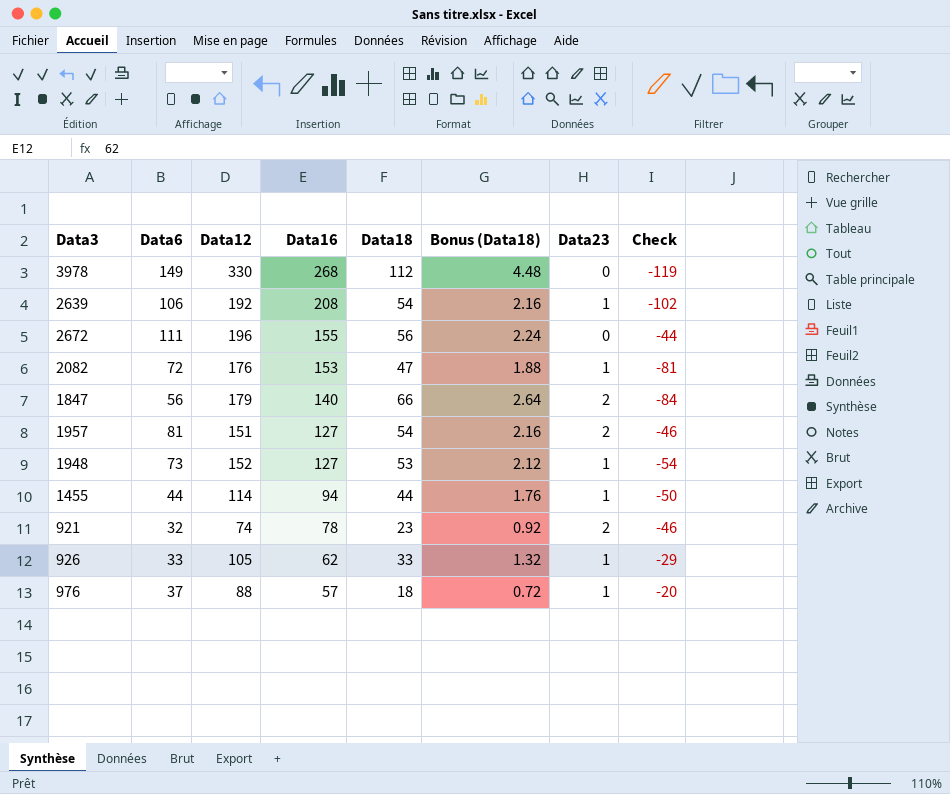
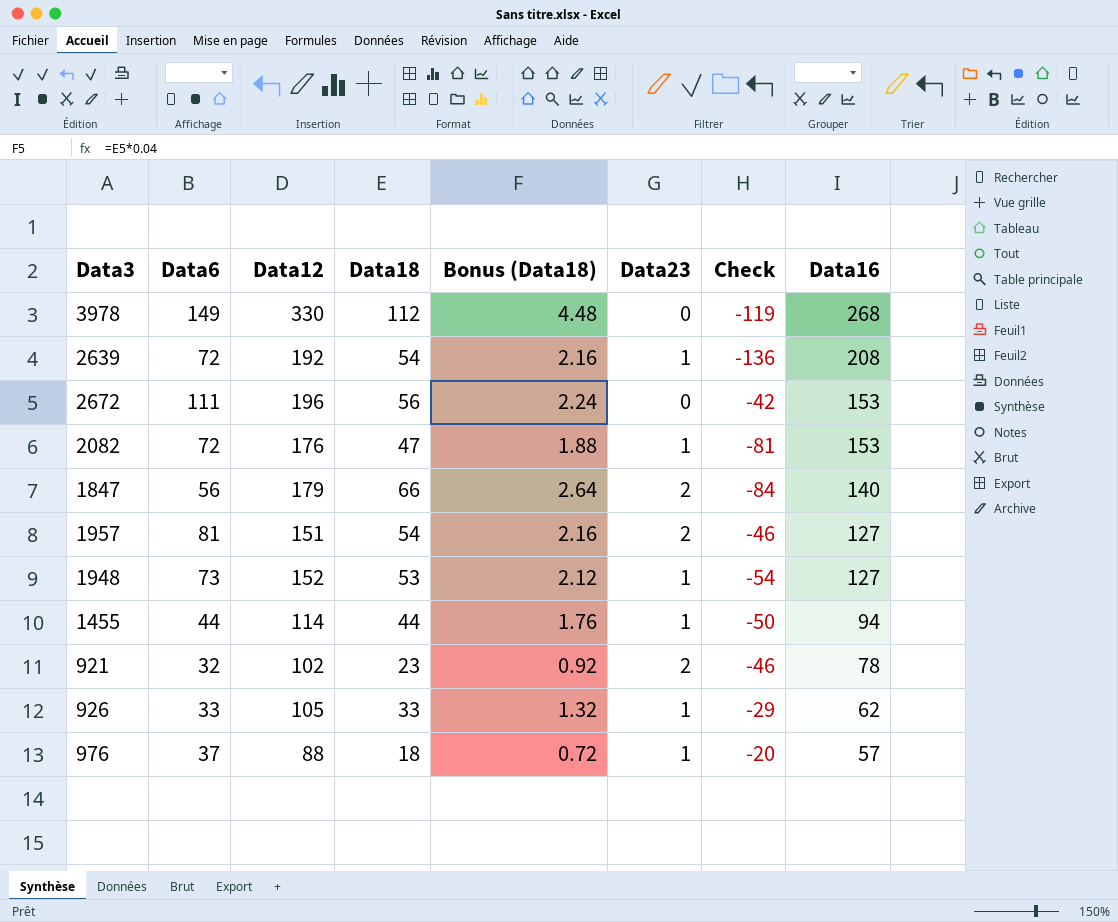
column Data16 | position: 4 -> 8
2639 | Data6: 106 -> 72
2639 | Check: -102 -> -136
2672 | Check: -44 -> -42
2672 | Data16: 155 -> 153
921 | Data12: 74 -> 102

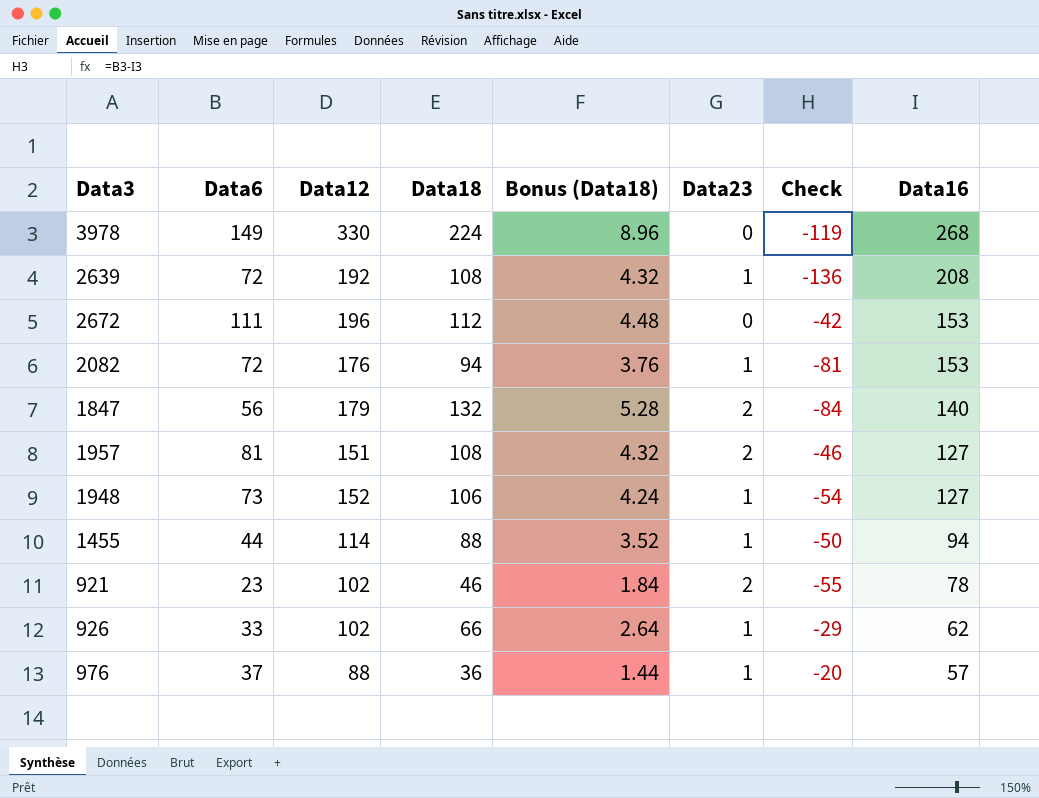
3978 | Data18: 112 -> 224
3978 | Bonus (Data18): 4.48 -> 8.96
2639 | Data18: 54 -> 108
2639 | Bonus (Data18): 2.16 -> 4.32
2672 | Data18: 56 -> 112
2672 | Bonus (Data18): 2.24 -> 4.48
2082 | Data18: 47 -> 94
2082 | Bonus (Data18): 1.88 -> 3.76
1847 | Data18: 66 -> 132
1847 | Bonus (Data18): 2.64 -> 5.28
1957 | Data18: 54 -> 108
1957 | Bonus (Data18): 2.16 -> 4.32
1948 | Data18: 53 -> 106
1948 | Bonus (Data18): 2.12 -> 4.24
1455 | Data18: 44 -> 88
1455 | Bonus (Data18): 1.76 -> 3.52
921 | Data6: 32 -> 23
921 | Data18: 23 -> 46
921 | Bonus (Data18): 0.92 -> 1.84
921 | Check: -46 -> -55
926 | Data12: 105 -> 102
926 | Data18: 33 -> 66
926 | Bonus (Data18): 1.32 -> 2.64
976 | Data18: 18 -> 36
976 | Bonus (Data18): 0.72 -> 1.44

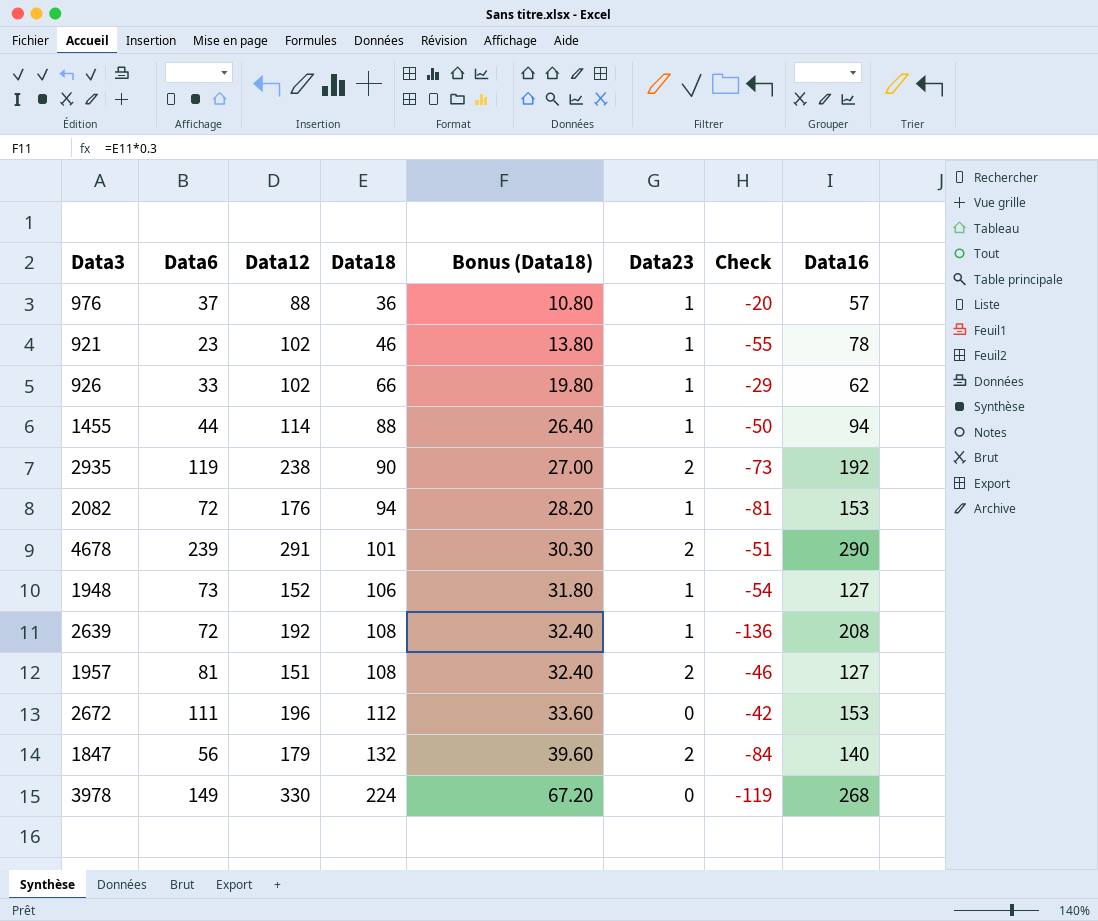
row order: Data16 descending -> Data18 ascending
column Bonus (Data18) | formula: [Data18] * 0.04 -> [Data18] * 0.3
921 | Data23: 2 -> 1
row 2935: none -> 119 | 238 | 90 | 27.00 | 2 | -73 | 192
row 4678: none -> 239 | 291 | 101 | 30.30 | 2 | -51 | 290

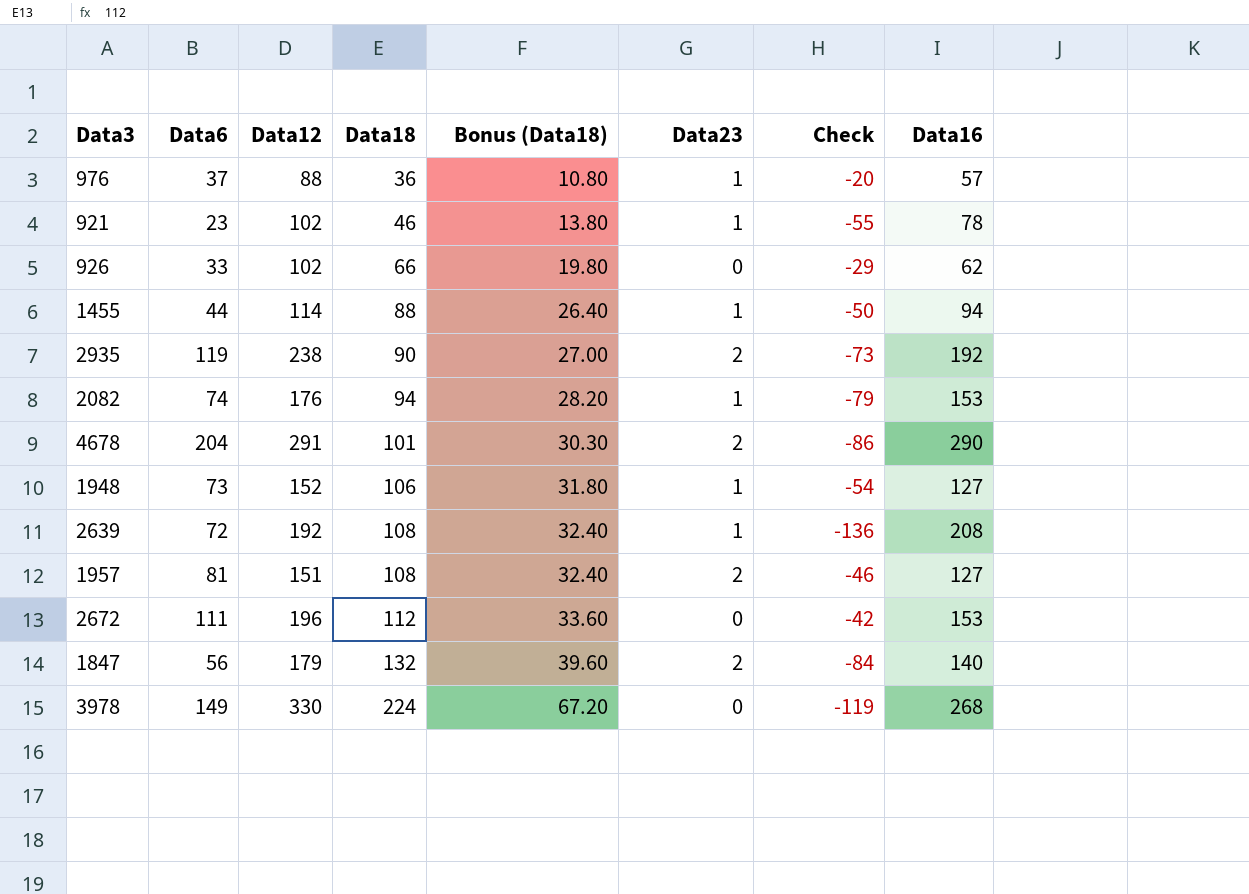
926 | Data23: 1 -> 0
2082 | Data6: 72 -> 74
2082 | Check: -81 -> -79
4678 | Data6: 239 -> 204
4678 | Check: -51 -> -86

